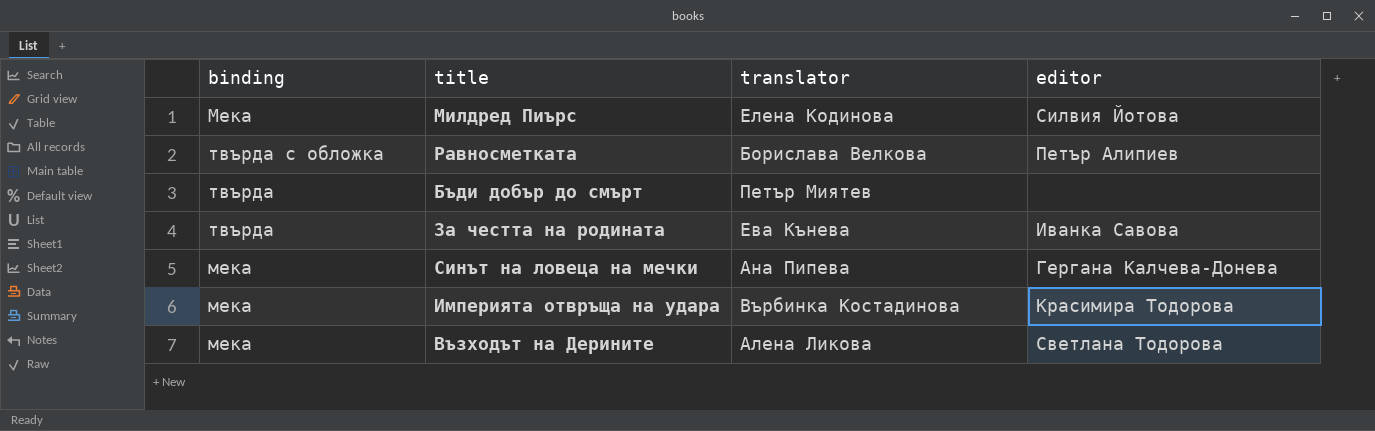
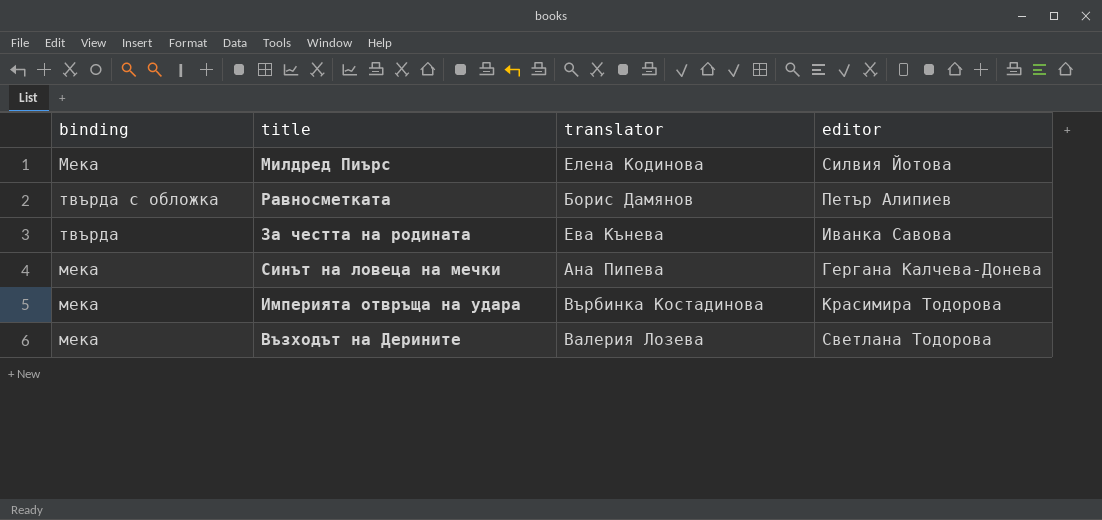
row Бъди добър до смърт: твърда | Петър Миятев | none -> none
Равносметката | translator: Борислава Велкова -> Борис Дамянов
Възходът на Дерините | translator: Алена Ликова -> Валерия Лозева

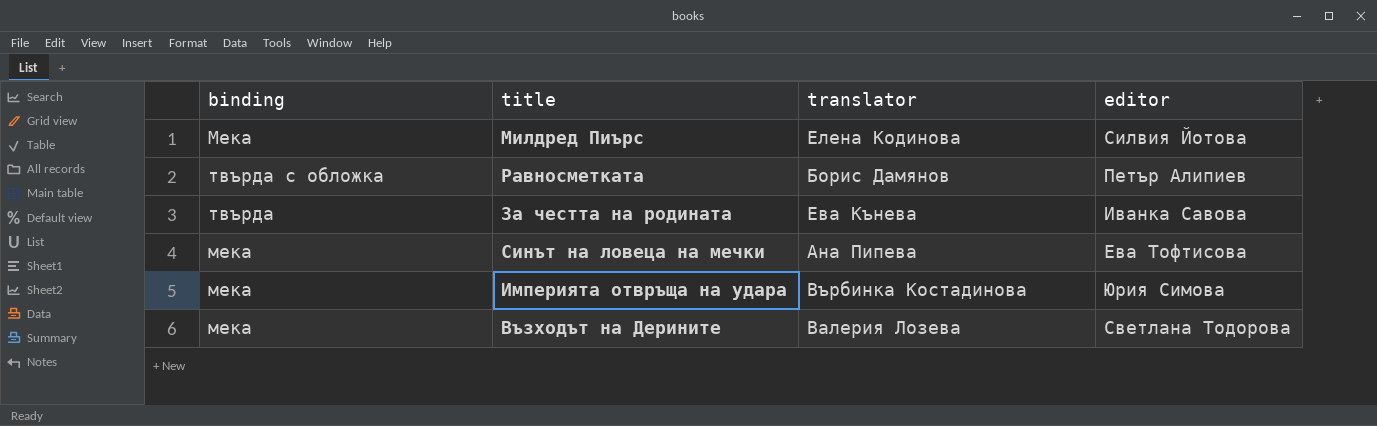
Синът на ловеца на мечки | editor: Гергана Калчева-Донева -> Ева Тофтисова
Империята отвръща на удара | editor: Красимира Тодорова -> Юрия Симова

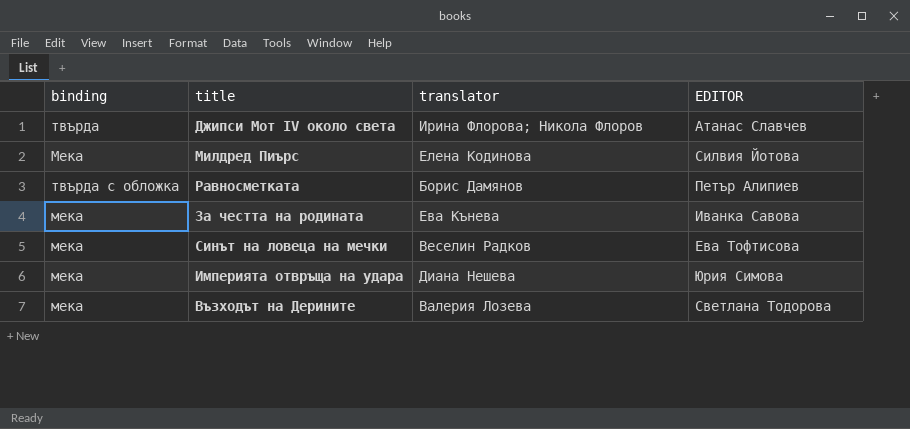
column name: editor -> EDITOR
row Джипси Мот IV около света: none -> твърда | Ирина Флорова; Никола Флоров | Атанас Славчев
За честта на родината | binding: твърда -> мека
Синът на ловеца на мечки | translator: Ана Пипева -> Веселин Радков
Империята отвръща на удара | translator: Върбинка Костадинова -> Диана Нешева

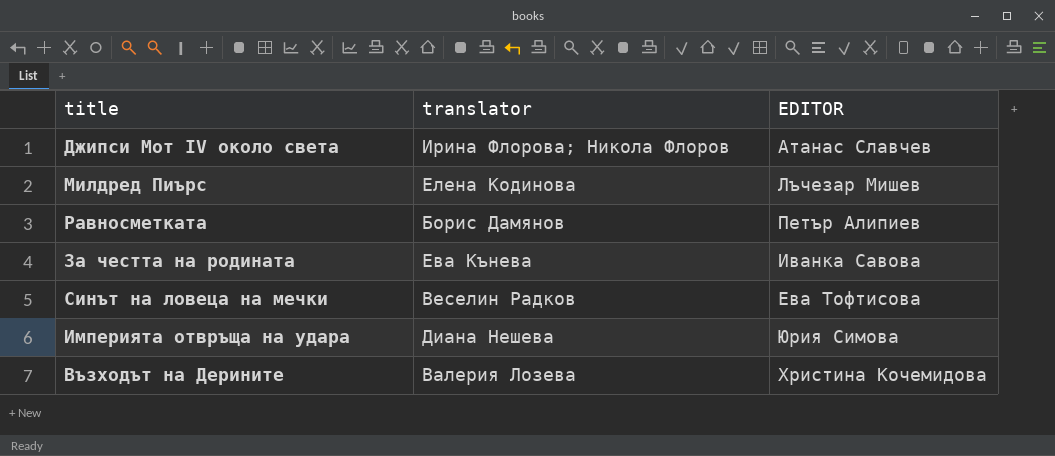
column binding | position: 1 -> none
Милдред Пиърс | EDITOR: Силвия Йотова -> Лъчезар Мишев
Възходът на Дерините | EDITOR: Светлана Тодорова -> Христина Кочемидова

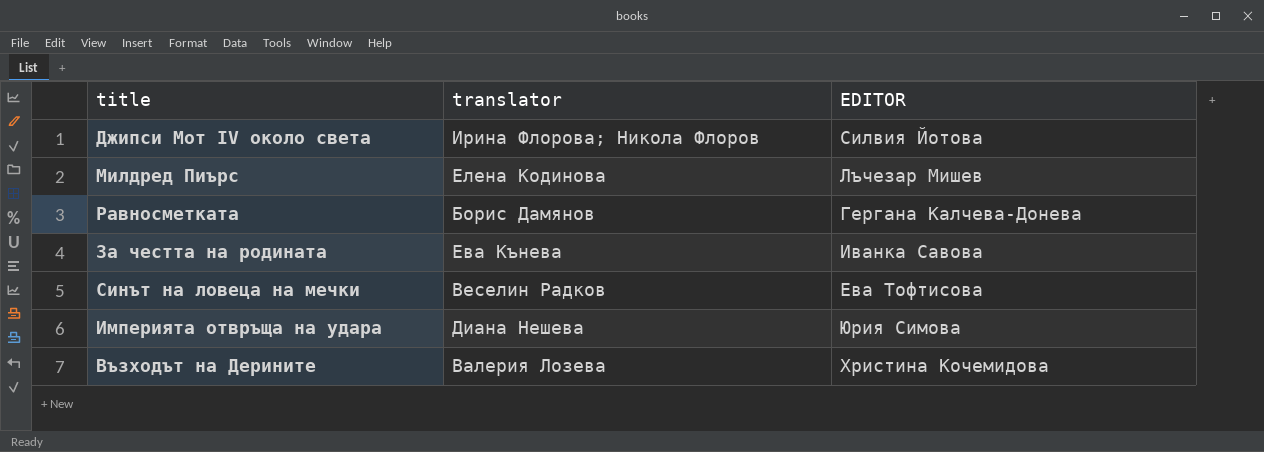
Джипси Мот IV около света | EDITOR: Атанас Славчев -> Силвия Йотова
Равносметката | EDITOR: Петър Алипиев -> Гергана Калчева-Донева

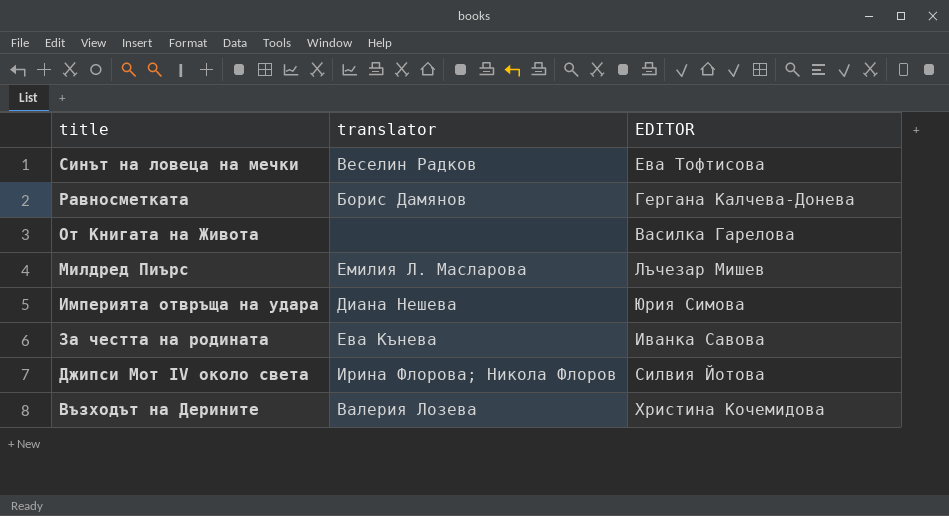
row order: none -> title descending
row От Книгата на Живота: none -> none | Василка Гарелова
Милдред Пиърс | translator: Елена Кодинова -> Емилия Л. Масларова

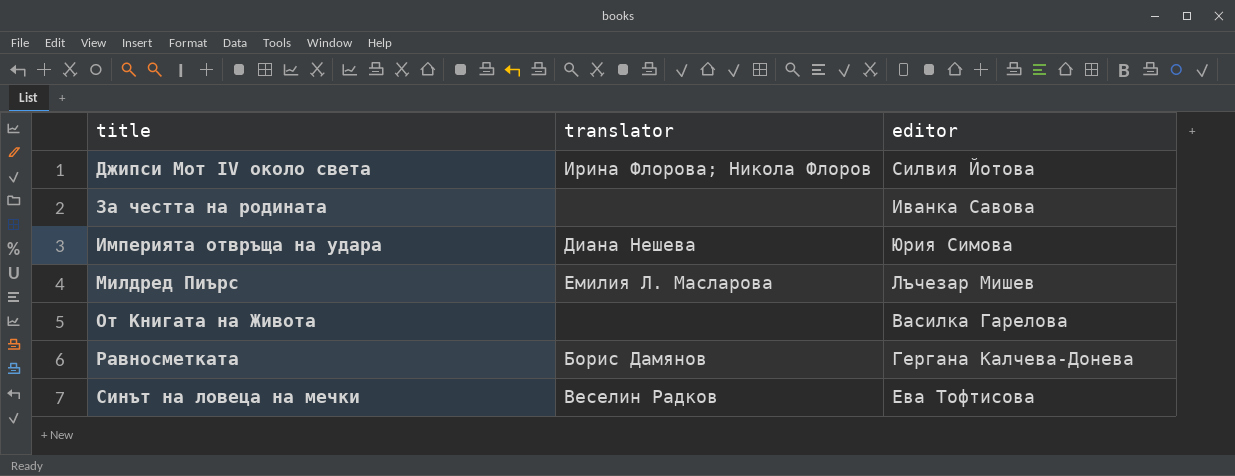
row order: title descending -> title ascending
column name: EDITOR -> editor
row Възходът на Дерините: Валерия Лозева | Христина Кочемидова -> none
За честта на родината | translator: Ева Кънева -> none

